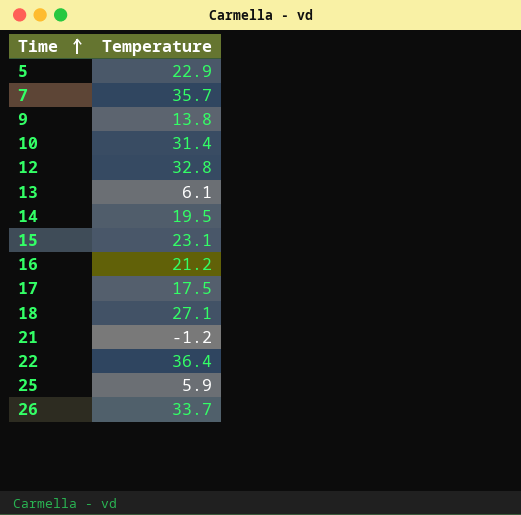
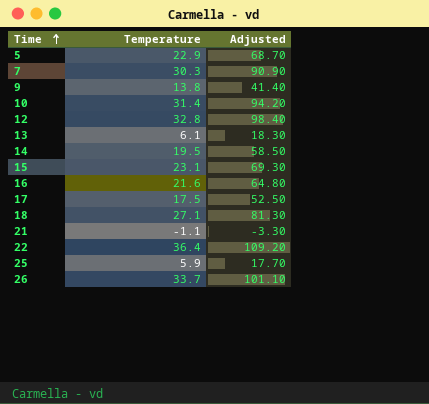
column Adjusted | formula: none -> [Temperature] * 3
7 | Temperature: 35.7 -> 30.3
16 | Temperature: 21.2 -> 21.6
21 | Temperature: -1.2 -> -1.1

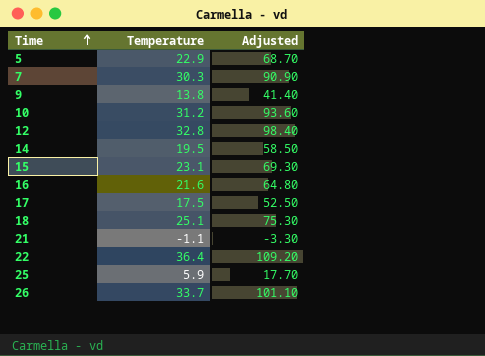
row 13: 6.1 | 18.30 -> none
10 | Temperature: 31.4 -> 31.2
10 | Adjusted: 94.20 -> 93.60
18 | Temperature: 27.1 -> 25.1
18 | Adjusted: 81.30 -> 75.30

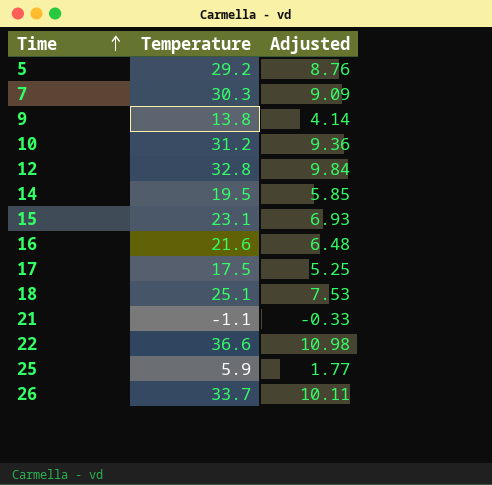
column Adjusted | formula: [Temperature] * 3 -> [Temperature] * 0.3
5 | Temperature: 22.9 -> 29.2
22 | Temperature: 36.4 -> 36.6

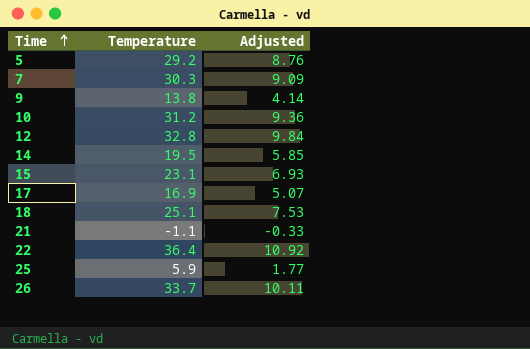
row 16: 21.6 | 6.48 -> none
17 | Temperature: 17.5 -> 16.9
17 | Adjusted: 5.25 -> 5.07
22 | Temperature: 36.6 -> 36.4
22 | Adjusted: 10.98 -> 10.92

